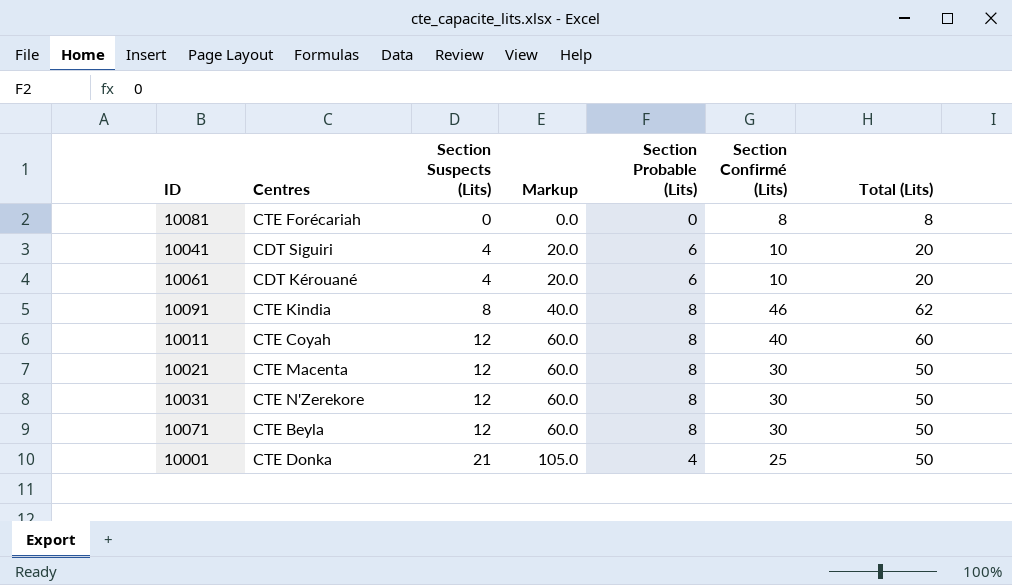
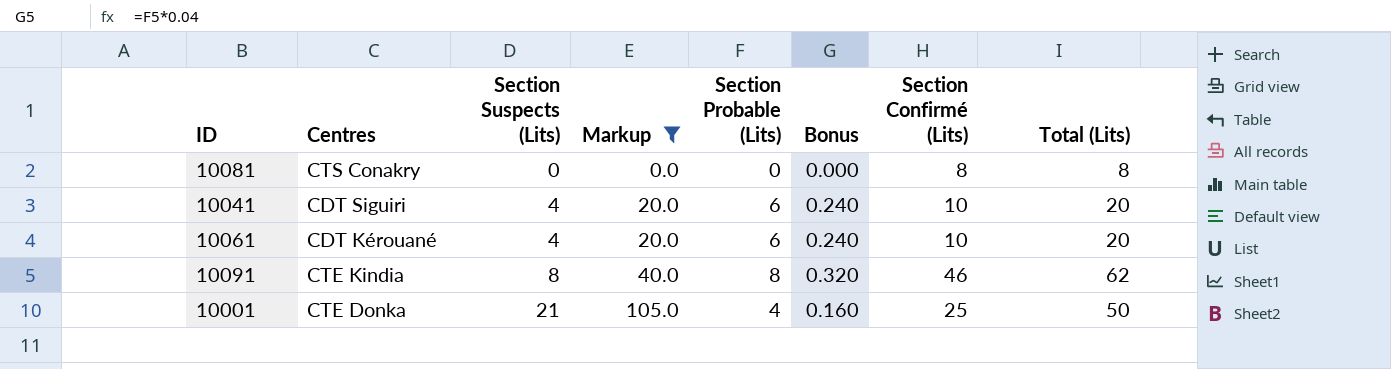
filter: none -> Markup != 60.0
column Bonus | formula: none -> [Section Probable (Lits)] * 0.04
10081 | Centres: CTE Forécariah -> CTS Conakry

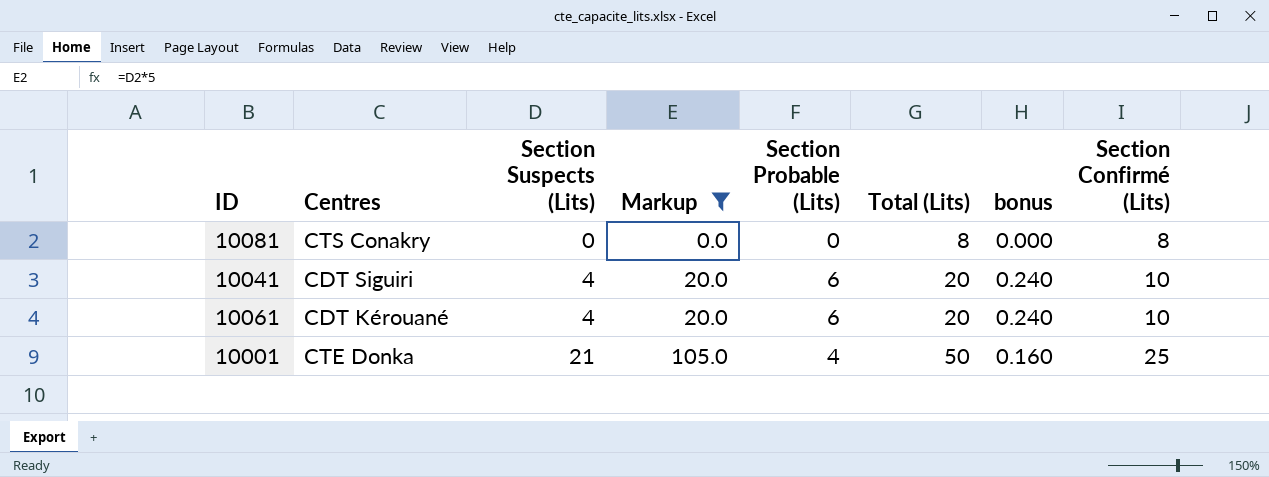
column Total (Lits) | position: 8 -> 6
column name: Bonus -> bonus
row 10091: CTE Kindia | 8 | 40.0 | 8 | 0.320 | 46 | 62 -> none

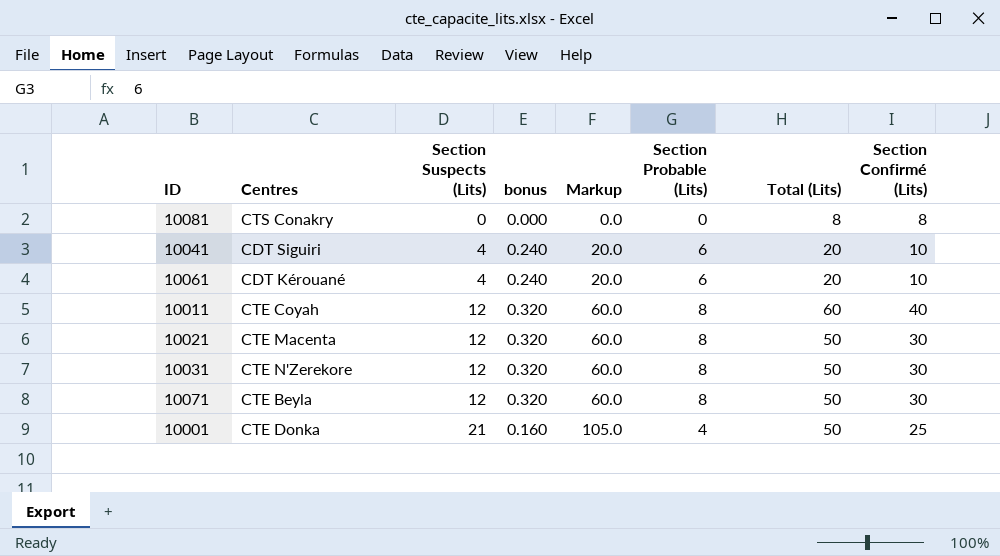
filter: Markup != 60.0 -> none
column bonus | position: 7 -> 4

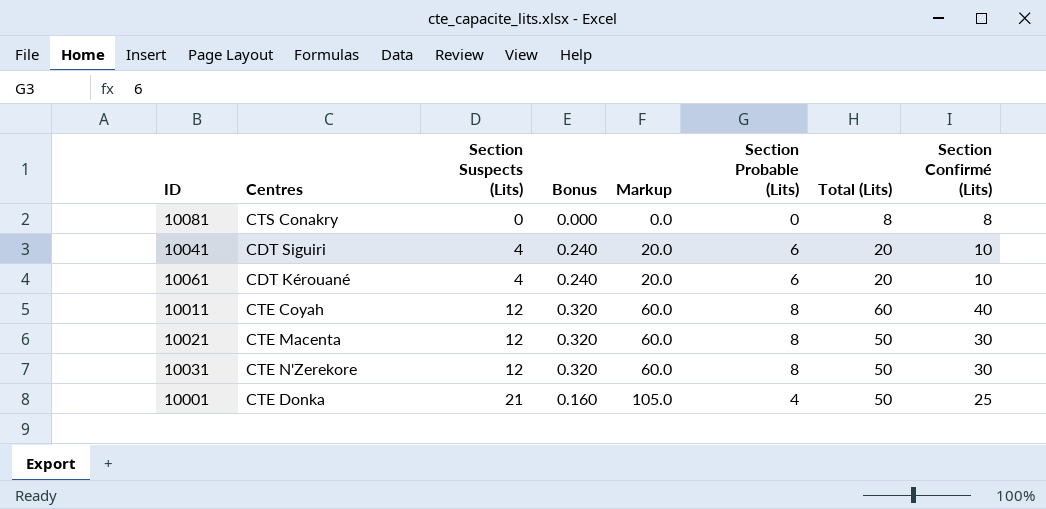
column name: bonus -> Bonus
row 10071: CTE Beyla | 12 | 0.320 | 60.0 | 8 | 50 | 30 -> none

